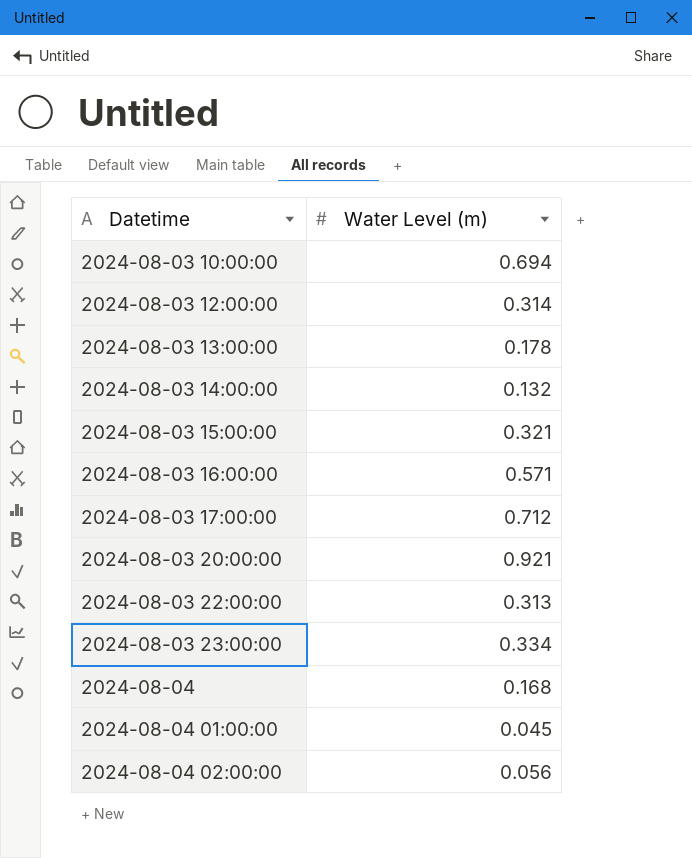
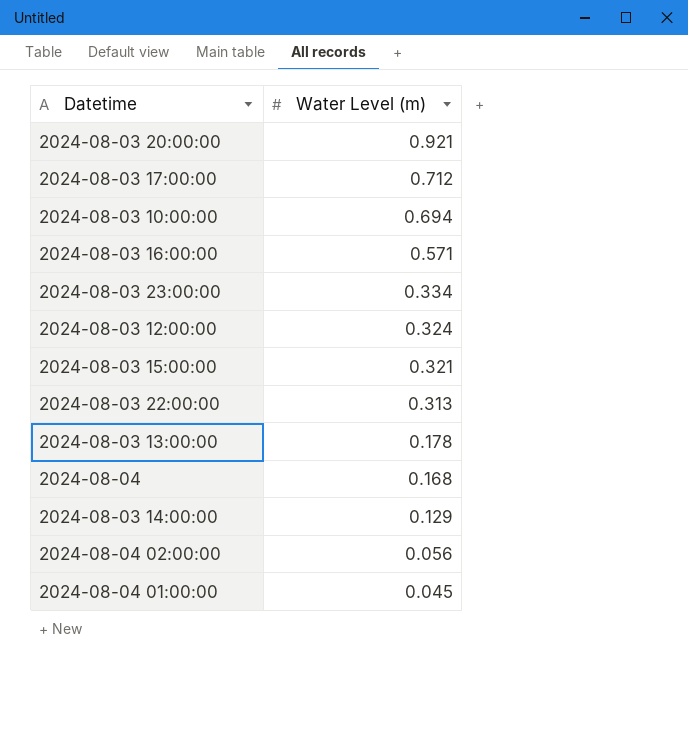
row order: Datetime ascending -> Water Level (m) descending
2024-08-03 12:00:00 | Water Level (m): 0.314 -> 0.324
2024-08-03 14:00:00 | Water Level (m): 0.132 -> 0.129

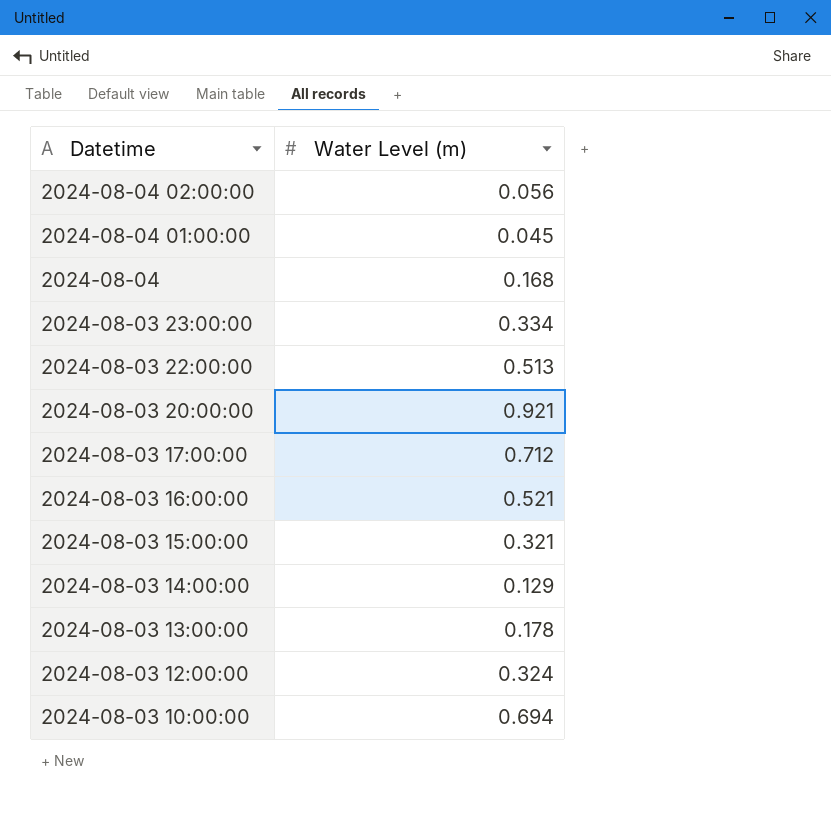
row order: Water Level (m) descending -> Datetime descending
2024-08-03 22:00:00 | Water Level (m): 0.313 -> 0.513
2024-08-03 16:00:00 | Water Level (m): 0.571 -> 0.521

